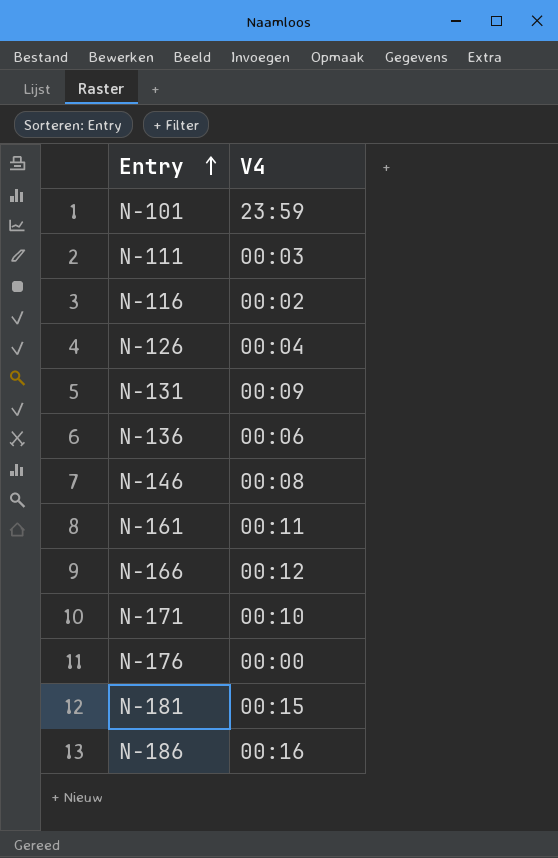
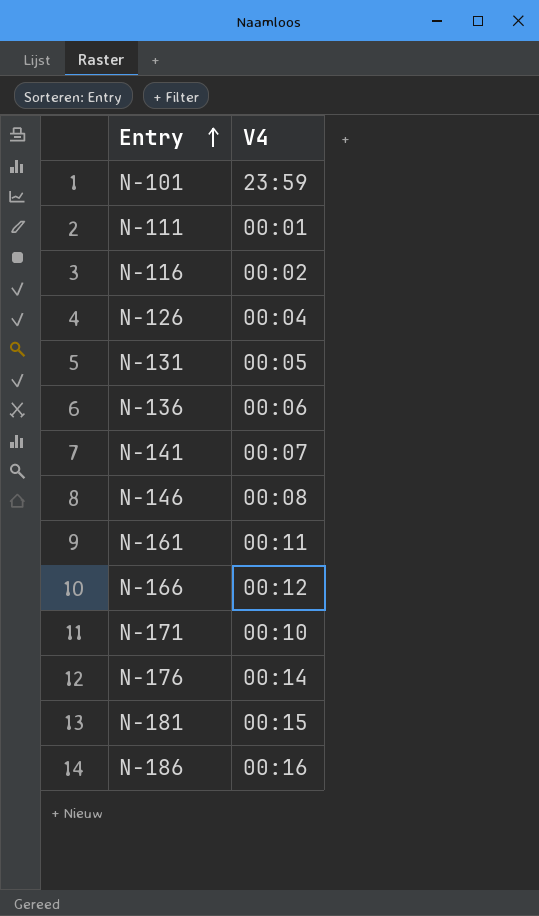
N-111 | V4: 00:03 -> 00:01
N-131 | V4: 00:09 -> 00:05
row N-141: none -> 00:07
N-176 | V4: 00:00 -> 00:14

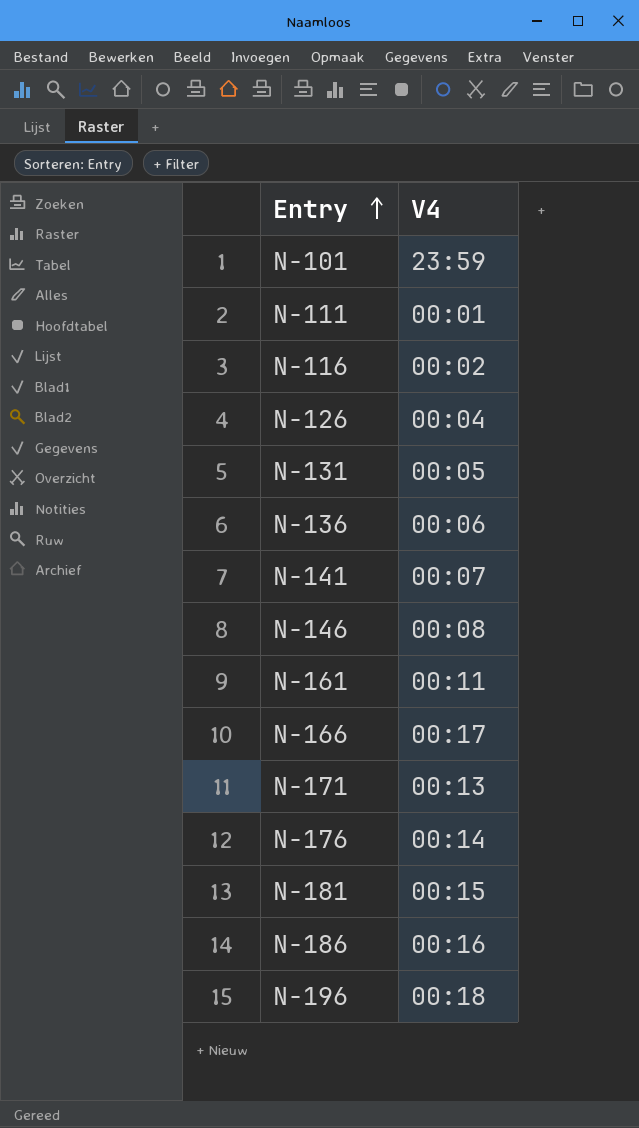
N-166 | V4: 00:12 -> 00:17
N-171 | V4: 00:10 -> 00:13
row N-196: none -> 00:18

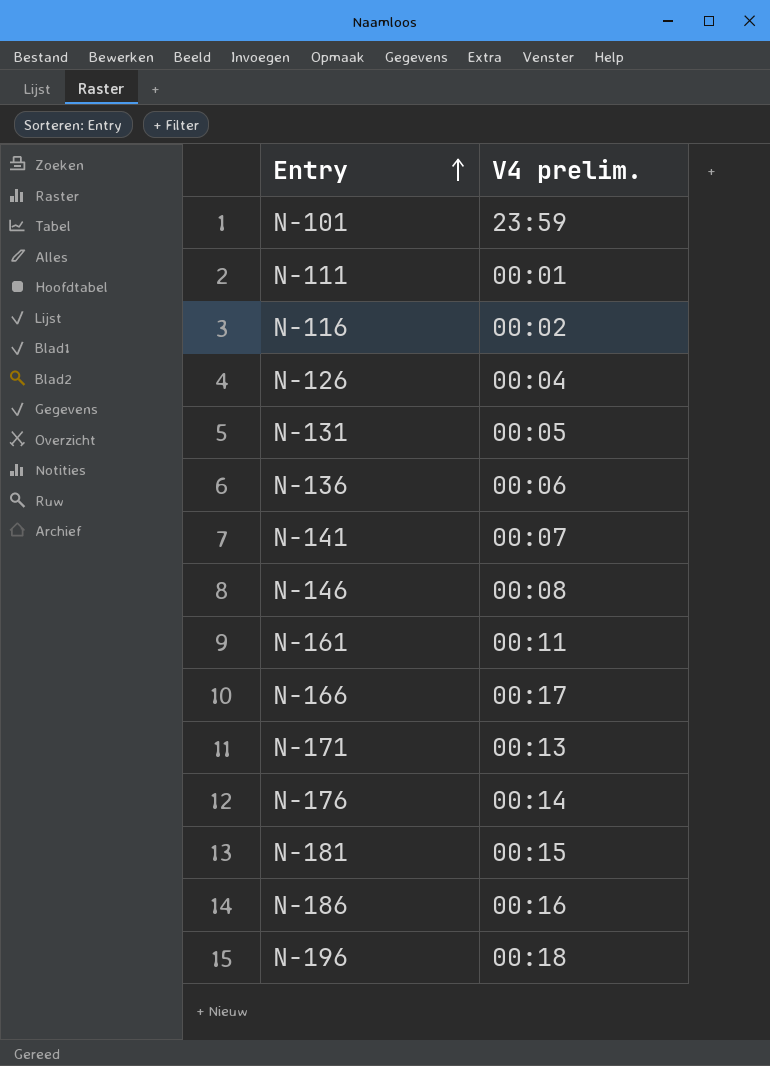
column name: V4 -> V4 prelim.

